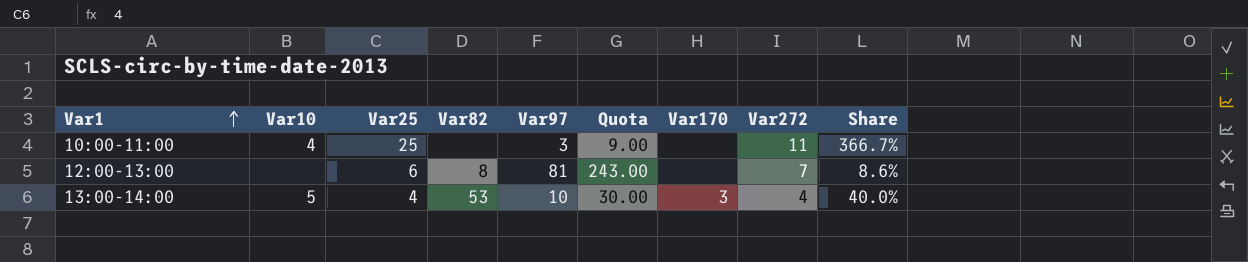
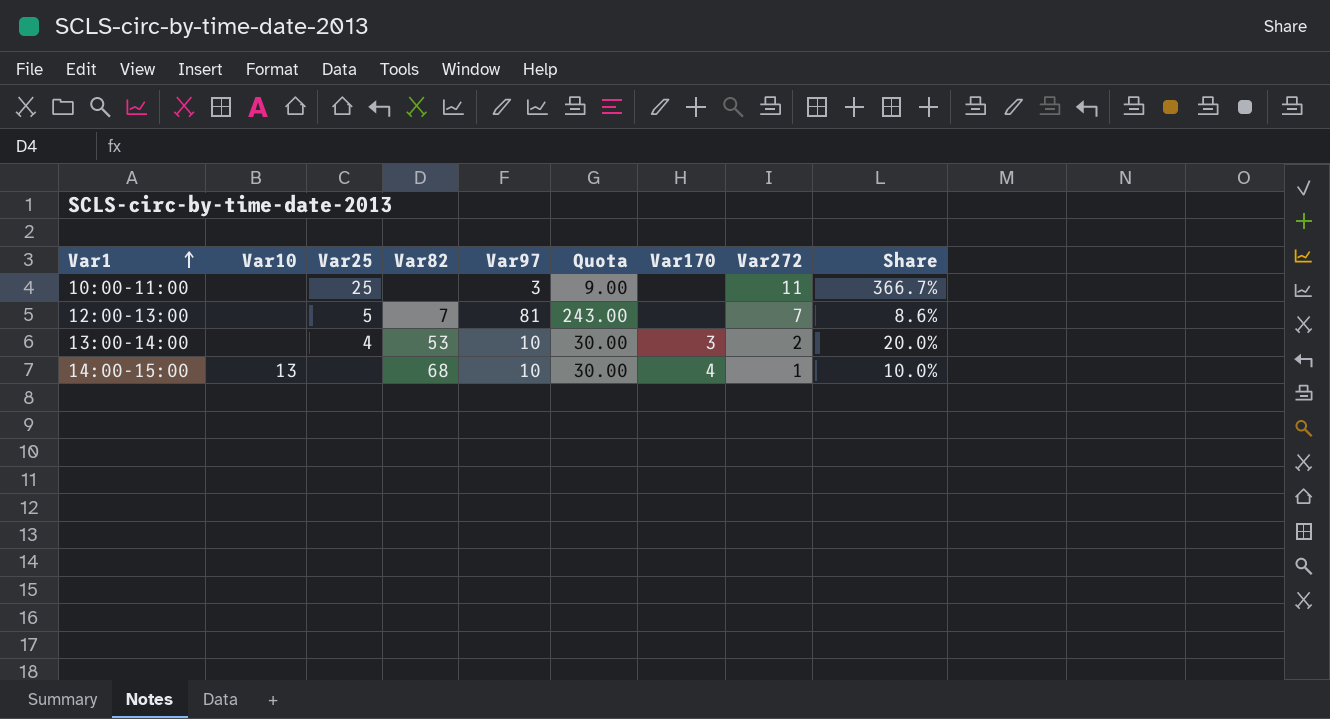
10:00-11:00 | Var10: 4 -> none
12:00-13:00 | Var25: 6 -> 5
12:00-13:00 | Var82: 8 -> 7
13:00-14:00 | Var10: 5 -> none
13:00-14:00 | Var272: 4 -> 2
13:00-14:00 | Share: 40.0% -> 20.0%
row 14:00-15:00: none -> 13 | none | 68 | 10 | 30.00 | 4 | 1 | 10.0%

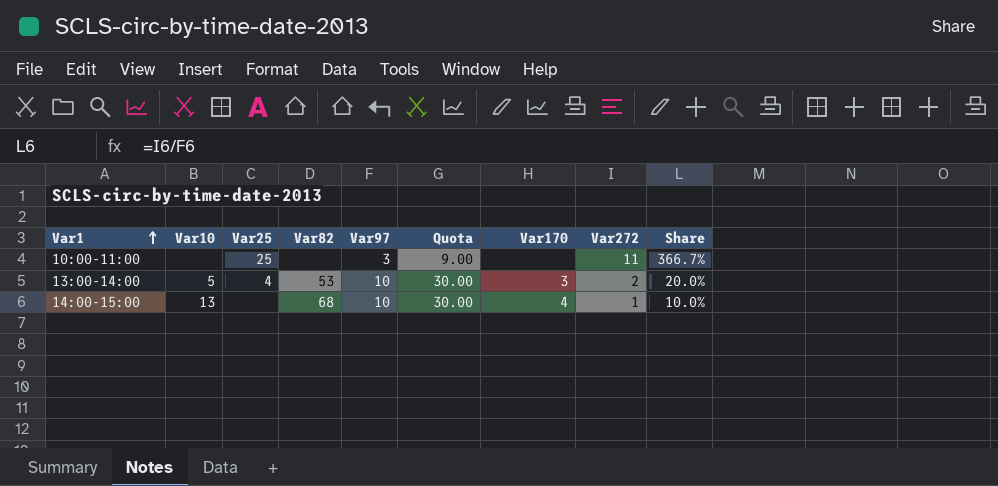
row 12:00-13:00: none | 5 | 7 | 81 | 243.00 | none | 7 | 8.6% -> none
13:00-14:00 | Var10: none -> 5

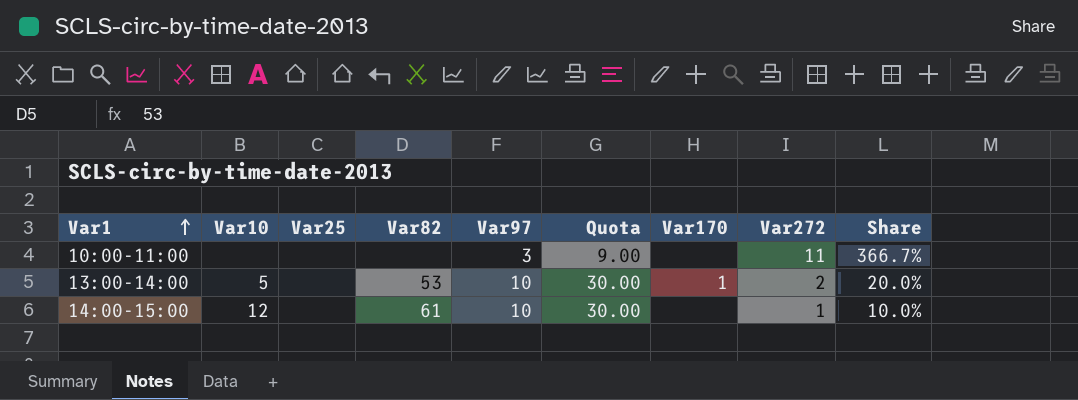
10:00-11:00 | Var25: 25 -> none
13:00-14:00 | Var25: 4 -> none
13:00-14:00 | Var170: 3 -> 1
14:00-15:00 | Var10: 13 -> 12
14:00-15:00 | Var82: 68 -> 61
14:00-15:00 | Var170: 4 -> none

